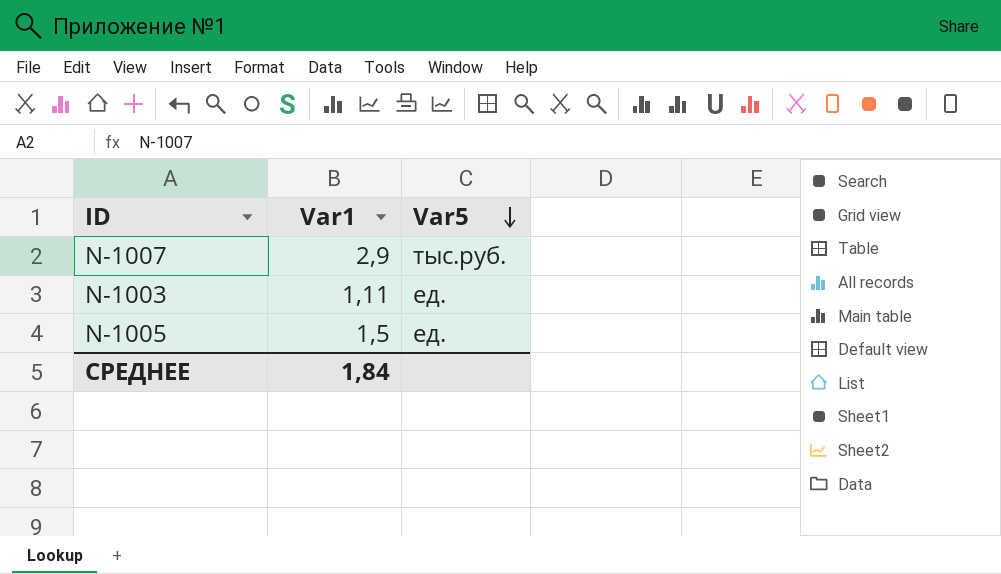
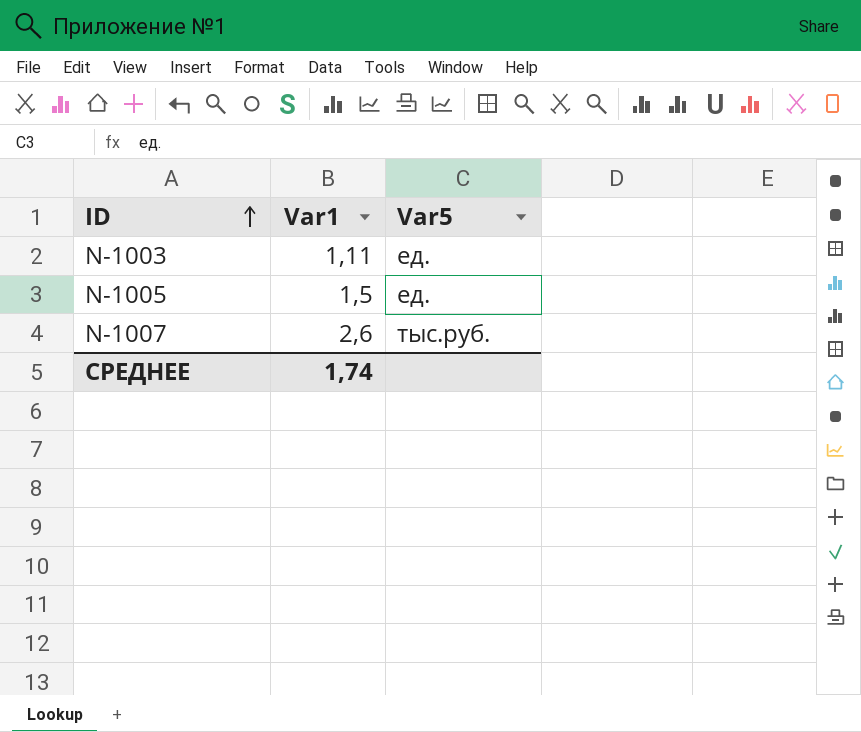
row order: Var5 descending -> ID ascending
N-1007 | Var1: 2,9 -> 2,6
СРЕДНЕЕ | Var1: 1,84 -> 1,74

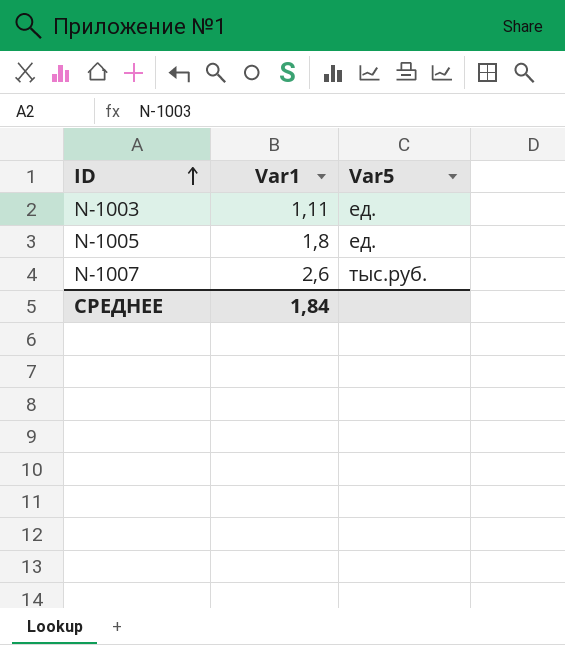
N-1005 | Var1: 1,5 -> 1,8
СРЕДНЕЕ | Var1: 1,74 -> 1,84

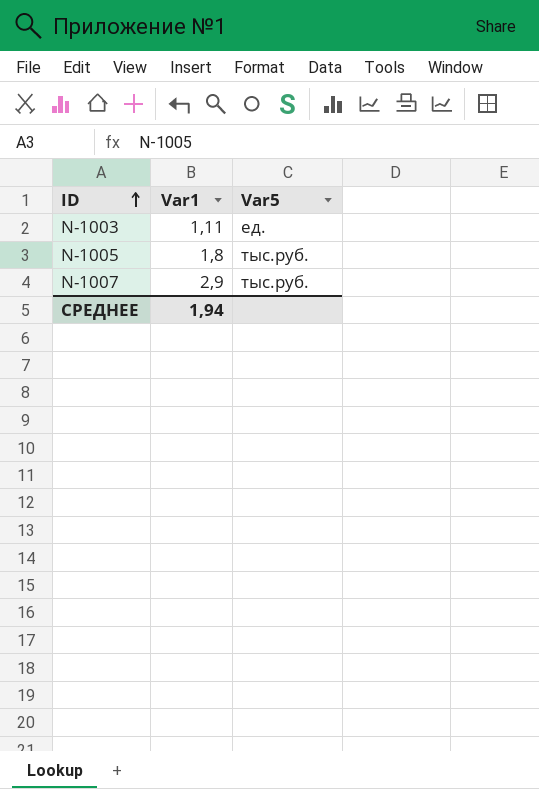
N-1005 | Var5: ед. -> тыс.руб.
N-1007 | Var1: 2,6 -> 2,9
СРЕДНЕЕ | Var1: 1,84 -> 1,94

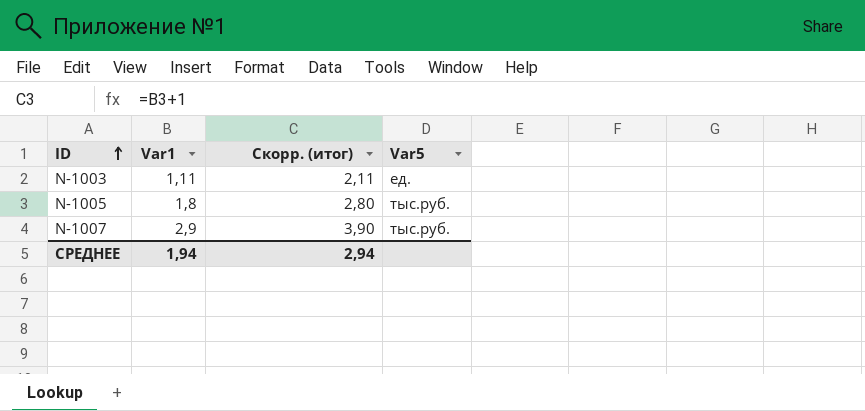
column Скорр. (итог) | formula: none -> [Var1] + 1

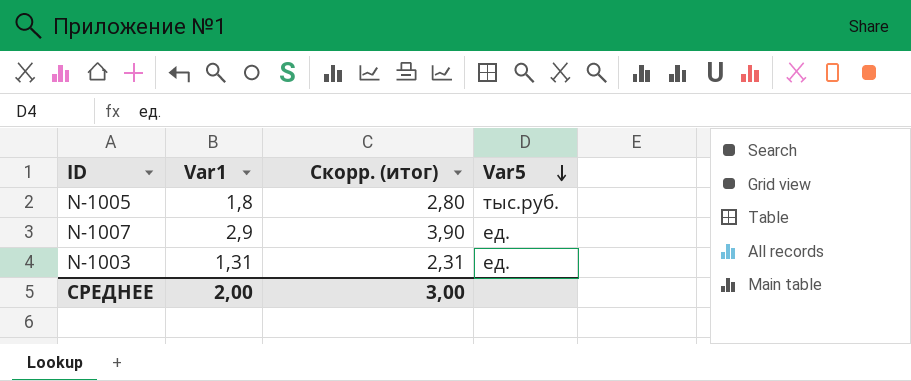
row order: ID ascending -> Var5 descending
N-1007 | Var5: тыс.руб. -> ед.
N-1003 | Var1: 1,11 -> 1,31
N-1003 | Скорр. (итог): 2,11 -> 2,31
СРЕДНЕЕ | Var1: 1,94 -> 2,00
СРЕДНЕЕ | Скорр. (итог): 2,94 -> 3,00

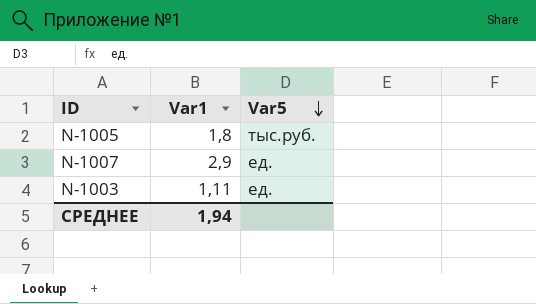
column Скорр. (итог) | formula: [Var1] + 1 -> none
N-1003 | Var1: 1,31 -> 1,11
СРЕДНЕЕ | Var1: 2,00 -> 1,94

